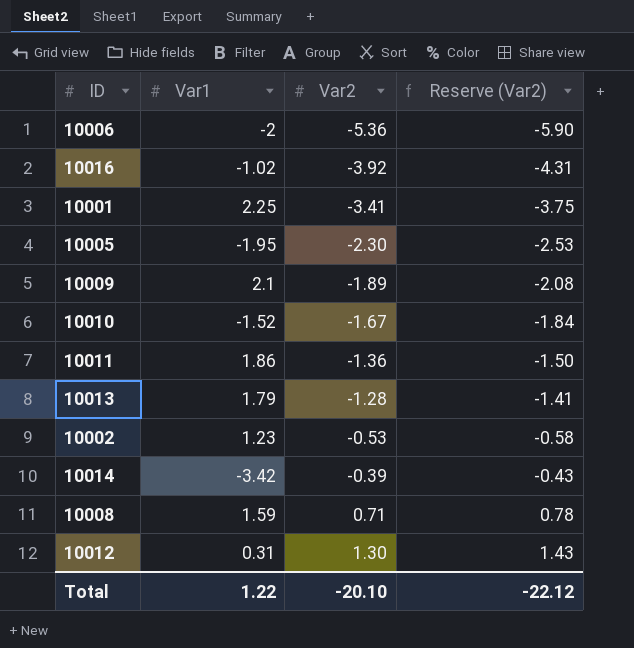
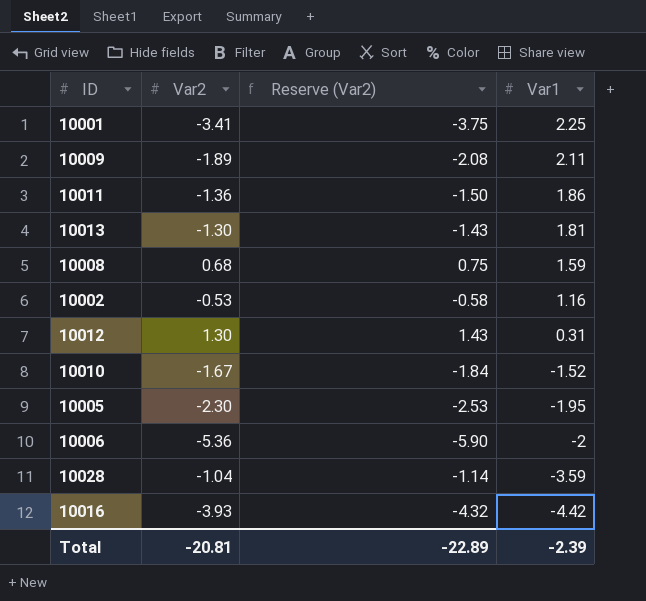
row order: Var2 ascending -> Var1 descending
column Var1 | position: 2 -> 4
row 10014: -3.42 | -0.39 | -0.43 -> none
10009 | Var1: 2.1 -> 2.11
10013 | Var2: -1.28 -> -1.30
10013 | Reserve (Var2): -1.41 -> -1.43
10013 | Var1: 1.79 -> 1.81
10008 | Var2: 0.71 -> 0.68
10008 | Reserve (Var2): 0.78 -> 0.75
10002 | Var1: 1.23 -> 1.16
row 10028: none -> -1.04 | -1.14 | -3.59
10016 | Var2: -3.92 -> -3.93
10016 | Reserve (Var2): -4.31 -> -4.32
10016 | Var1: -1.02 -> -4.42
Total | Var2: -20.10 -> -20.81
Total | Reserve (Var2): -22.12 -> -22.89
Total | Var1: 1.22 -> -2.39

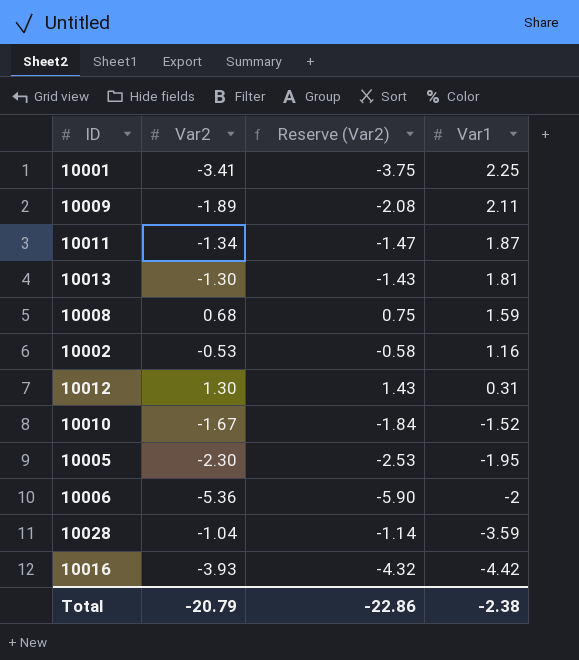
10011 | Var2: -1.36 -> -1.34
10011 | Reserve (Var2): -1.50 -> -1.47
10011 | Var1: 1.86 -> 1.87
Total | Var2: -20.81 -> -20.79
Total | Reserve (Var2): -22.89 -> -22.86
Total | Var1: -2.39 -> -2.38

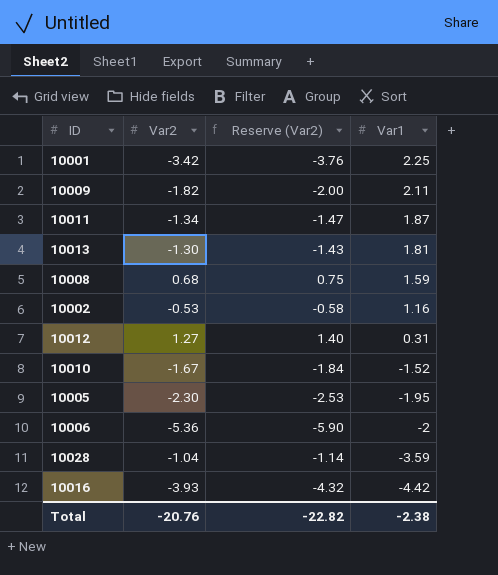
10001 | Var2: -3.41 -> -3.42
10001 | Reserve (Var2): -3.75 -> -3.76
10009 | Var2: -1.89 -> -1.82
10009 | Reserve (Var2): -2.08 -> -2.00
10012 | Var2: 1.30 -> 1.27
10012 | Reserve (Var2): 1.43 -> 1.40
Total | Var2: -20.79 -> -20.76
Total | Reserve (Var2): -22.86 -> -22.82

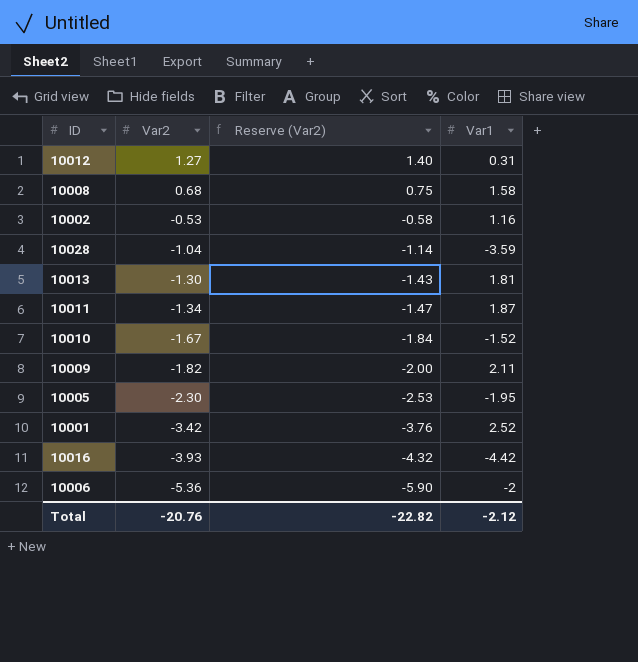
row order: Var1 descending -> Var2 descending
10008 | Var1: 1.59 -> 1.58
10001 | Var1: 2.25 -> 2.52
Total | Var1: -2.38 -> -2.12

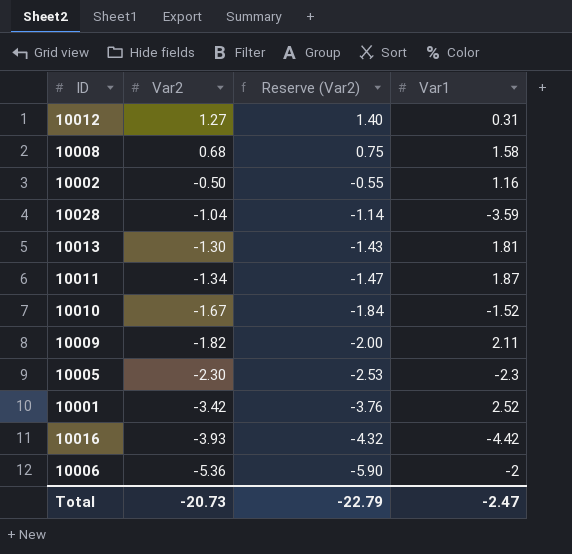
10002 | Var2: -0.53 -> -0.50
10002 | Reserve (Var2): -0.58 -> -0.55
10005 | Var1: -1.95 -> -2.3
Total | Var2: -20.76 -> -20.73
Total | Reserve (Var2): -22.82 -> -22.79
Total | Var1: -2.12 -> -2.47

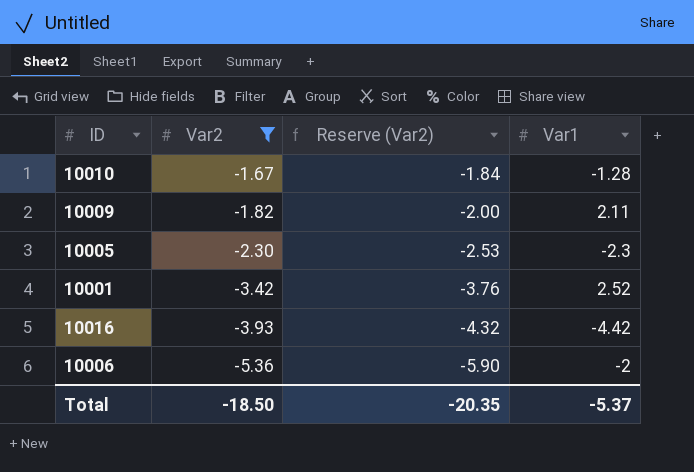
filter: none -> Var2 <= -1.67
10010 | Var1: -1.52 -> -1.28
Total | Var2: -20.73 -> -18.50
Total | Reserve (Var2): -22.79 -> -20.35
Total | Var1: -2.47 -> -5.37

